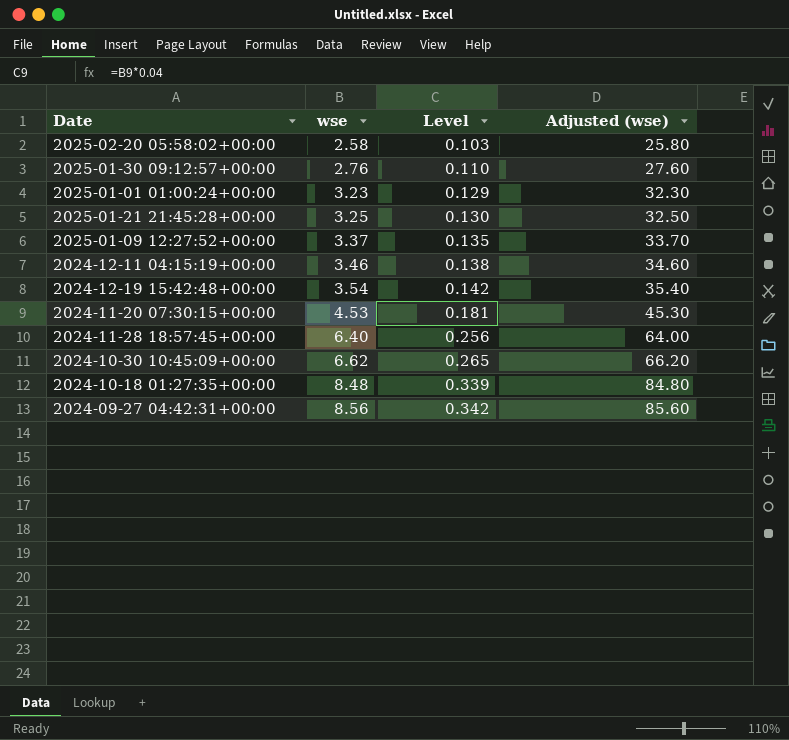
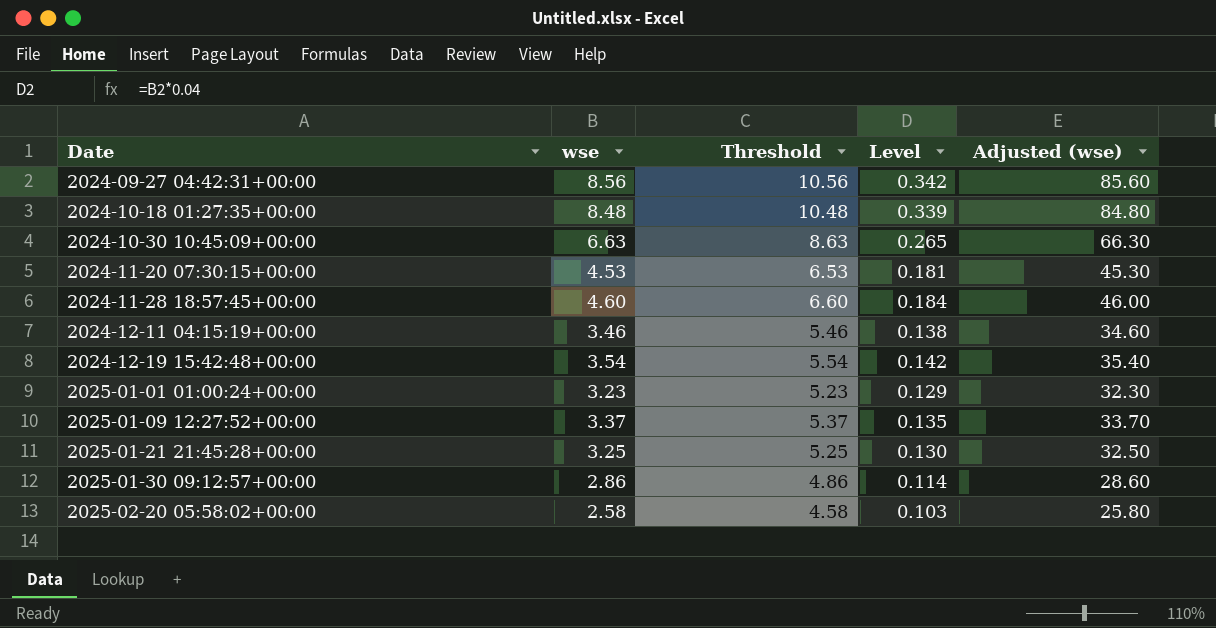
row order: wse ascending -> Date ascending
column Threshold | formula: none -> [wse] + 2
2024-10-30 10:45:09+00:00 | wse: 6.62 -> 6.63
2024-10-30 10:45:09+00:00 | Adjusted (wse): 66.20 -> 66.30
2024-11-28 18:57:45+00:00 | wse: 6.40 -> 4.60
2024-11-28 18:57:45+00:00 | Level: 0.256 -> 0.184
2024-11-28 18:57:45+00:00 | Adjusted (wse): 64.00 -> 46.00
2025-01-30 09:12:57+00:00 | wse: 2.76 -> 2.86
2025-01-30 09:12:57+00:00 | Level: 0.110 -> 0.114
2025-01-30 09:12:57+00:00 | Adjusted (wse): 27.60 -> 28.60

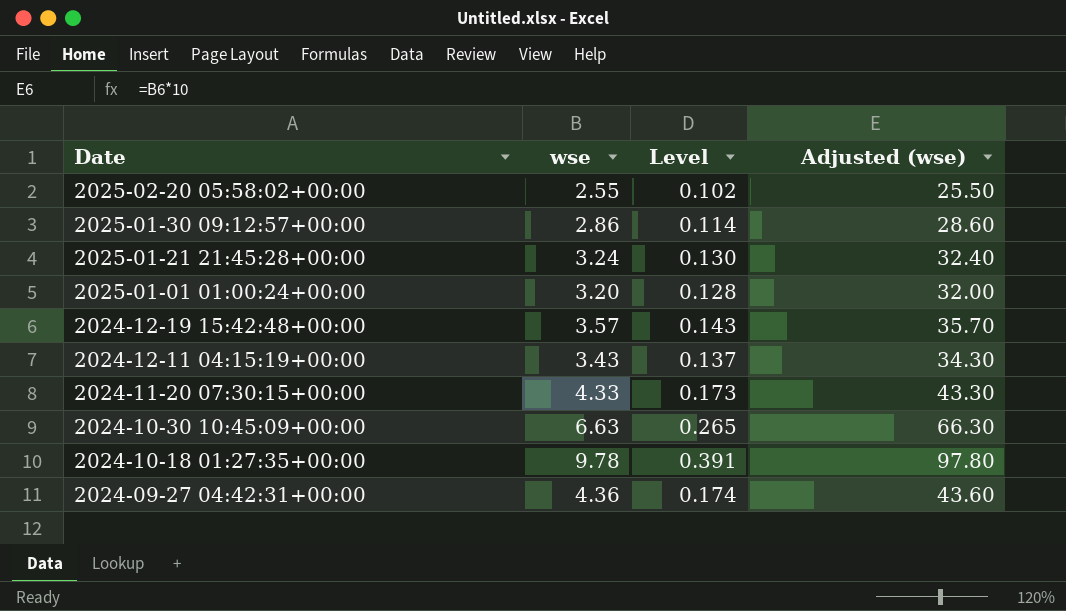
row order: Date ascending -> Date descending
column Threshold | formula: [wse] + 2 -> none
row 2024-11-28 18:57:45+00:00: 4.60 | 6.60 | 0.184 | 46.00 -> none
row 2025-01-09 12:27:52+00:00: 3.37 | 5.37 | 0.135 | 33.70 -> none
2025-02-20 05:58:02+00:00 | wse: 2.58 -> 2.55
2025-02-20 05:58:02+00:00 | Level: 0.103 -> 0.102
2025-02-20 05:58:02+00:00 | Adjusted (wse): 25.80 -> 25.50
2025-01-21 21:45:28+00:00 | wse: 3.25 -> 3.24
2025-01-21 21:45:28+00:00 | Adjusted (wse): 32.50 -> 32.40
2025-01-01 01:00:24+00:00 | wse: 3.23 -> 3.20
2025-01-01 01:00:24+00:00 | Level: 0.129 -> 0.128
2025-01-01 01:00:24+00:00 | Adjusted (wse): 32.30 -> 32.00
2024-12-19 15:42:48+00:00 | wse: 3.54 -> 3.57
2024-12-19 15:42:48+00:00 | Level: 0.142 -> 0.143
2024-12-19 15:42:48+00:00 | Adjusted (wse): 35.40 -> 35.70
2024-12-11 04:15:19+00:00 | wse: 3.46 -> 3.43
2024-12-11 04:15:19+00:00 | Level: 0.138 -> 0.137
2024-12-11 04:15:19+00:00 | Adjusted (wse): 34.60 -> 34.30
2024-11-20 07:30:15+00:00 | wse: 4.53 -> 4.33
2024-11-20 07:30:15+00:00 | Level: 0.181 -> 0.173
2024-11-20 07:30:15+00:00 | Adjusted (wse): 45.30 -> 43.30
2024-10-18 01:27:35+00:00 | wse: 8.48 -> 9.78
2024-10-18 01:27:35+00:00 | Level: 0.339 -> 0.391
2024-10-18 01:27:35+00:00 | Adjusted (wse): 84.80 -> 97.80
2024-09-27 04:42:31+00:00 | wse: 8.56 -> 4.36
2024-09-27 04:42:31+00:00 | Level: 0.342 -> 0.174
2024-09-27 04:42:31+00:00 | Adjusted (wse): 85.60 -> 43.60

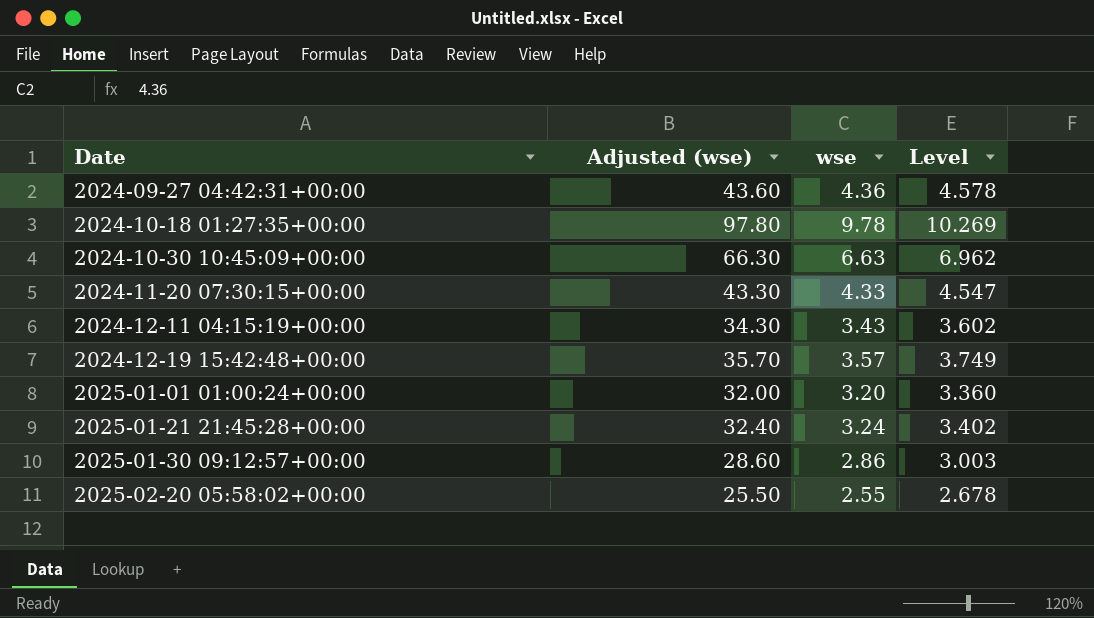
row order: Date descending -> Date ascending
column Adjusted (wse) | position: 4 -> 2
column Level | formula: [wse] * 0.04 -> [wse] * 1.05

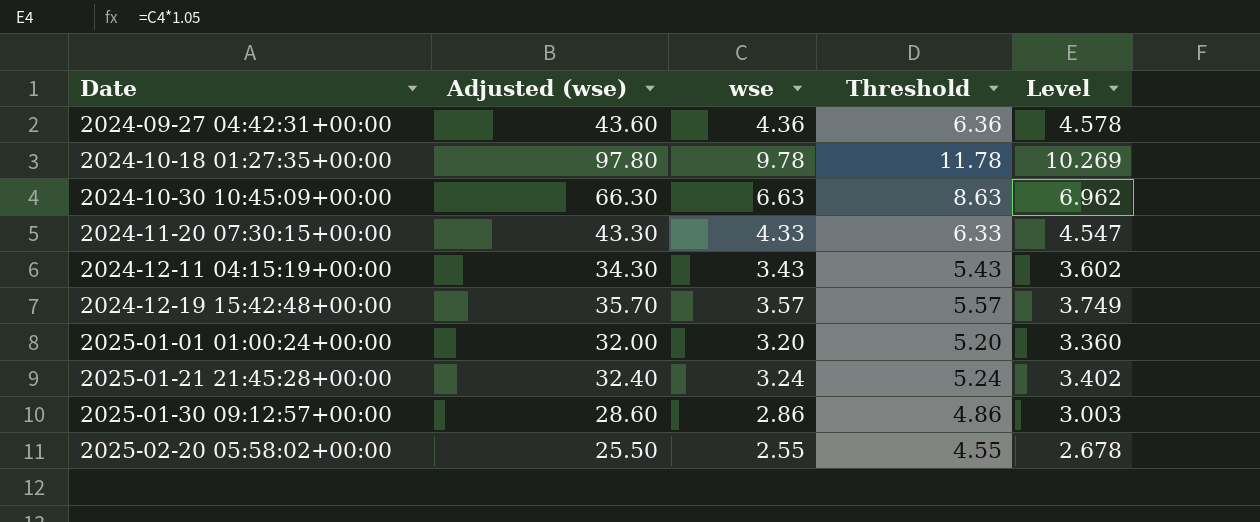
column Threshold | formula: none -> [wse] + 2

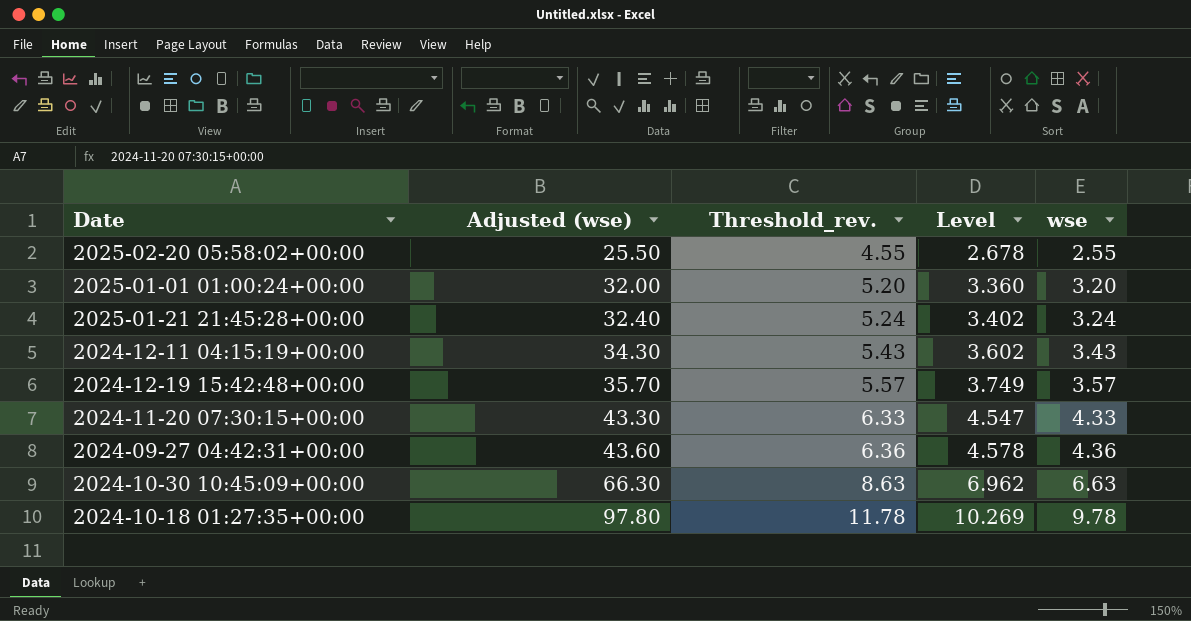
row order: Date ascending -> Adjusted (wse) ascending
column name: Threshold -> Threshold_rev.
column wse | position: 3 -> 5
row 2025-01-30 09:12:57+00:00: 28.60 | 2.86 | 4.86 | 3.003 -> none

